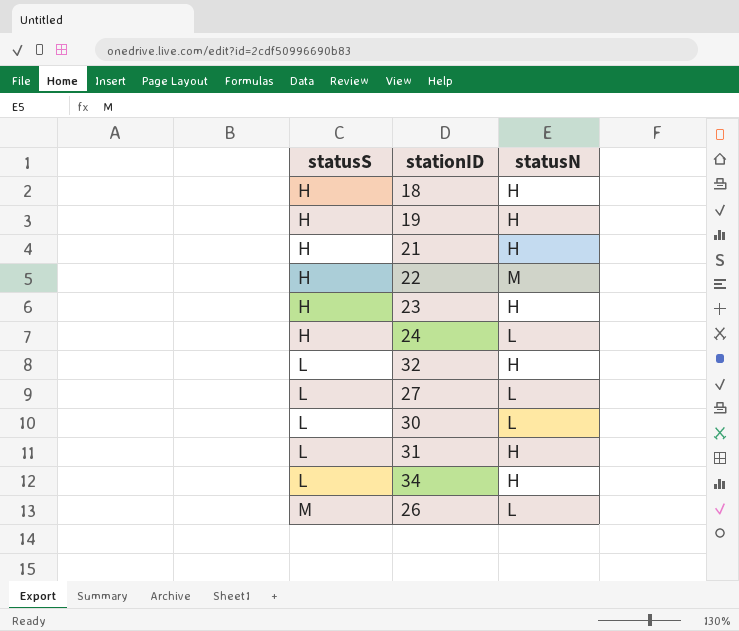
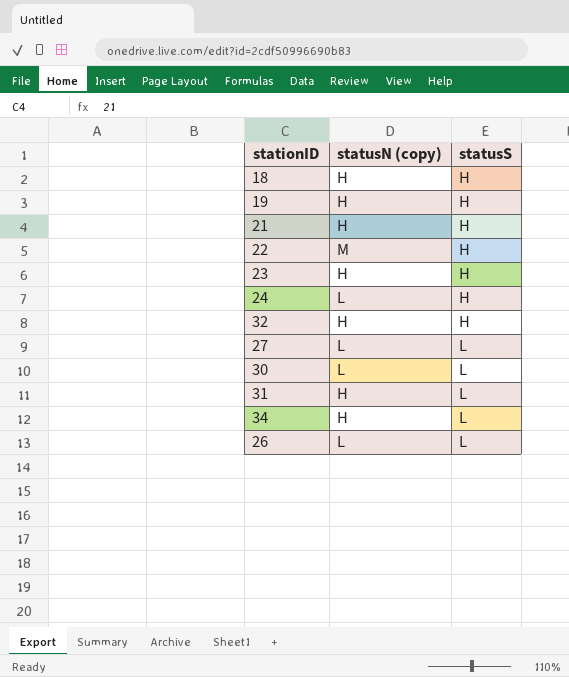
column name: statusN -> statusN (copy)
column statusS | position: 1 -> 3
32 | statusS: L -> H
26 | statusS: M -> L

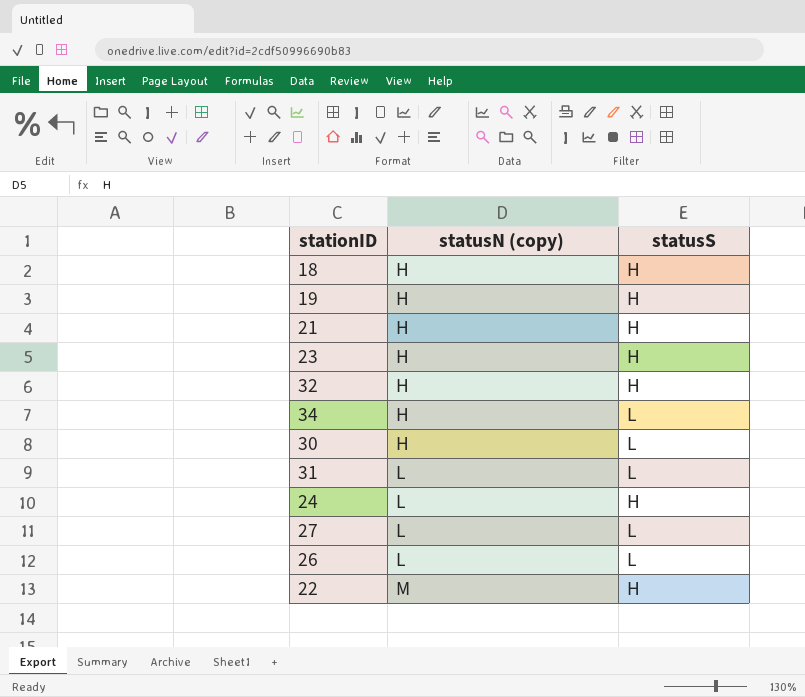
row order: statusS ascending -> statusN (copy) ascending
30 | statusN (copy): L -> H
31 | statusN (copy): H -> L

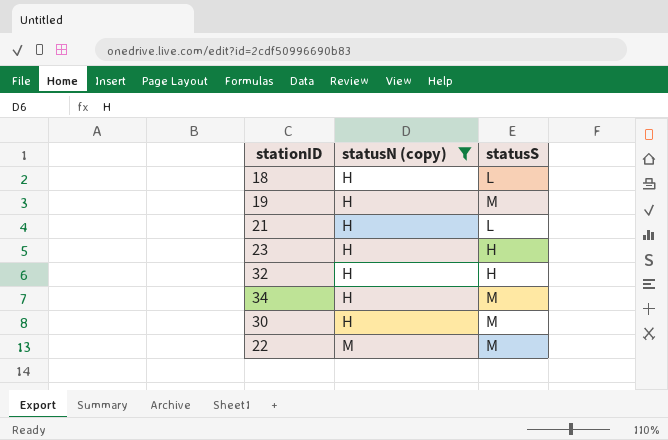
filter: none -> statusN (copy) != L
18 | statusS: H -> L
19 | statusS: H -> M
21 | statusS: H -> L
34 | statusS: L -> M
30 | statusS: L -> M
22 | statusS: H -> M

